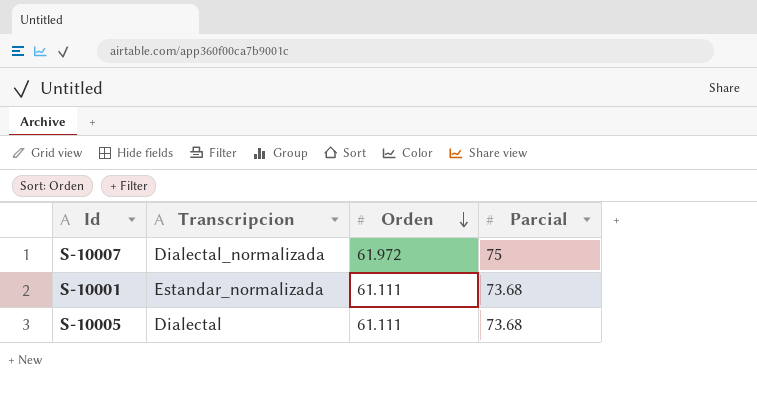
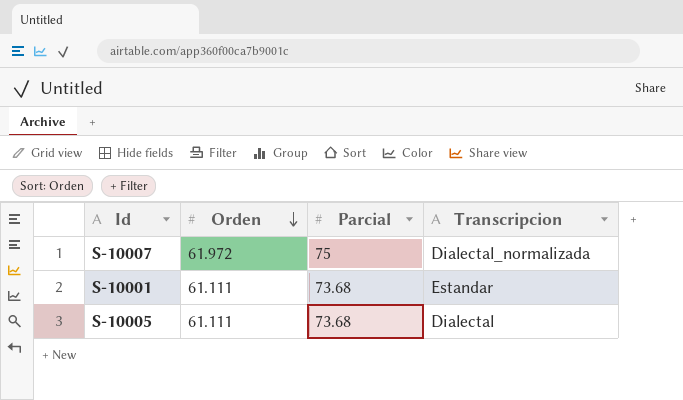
column Transcripcion | position: 2 -> 4
S-10001 | Transcripcion: Estandar_normalizada -> Estandar

